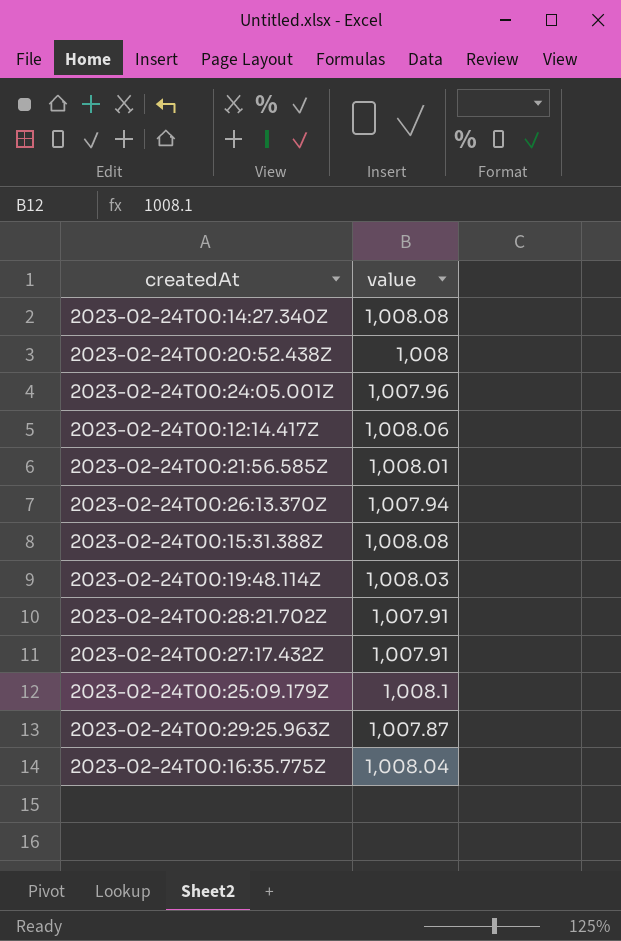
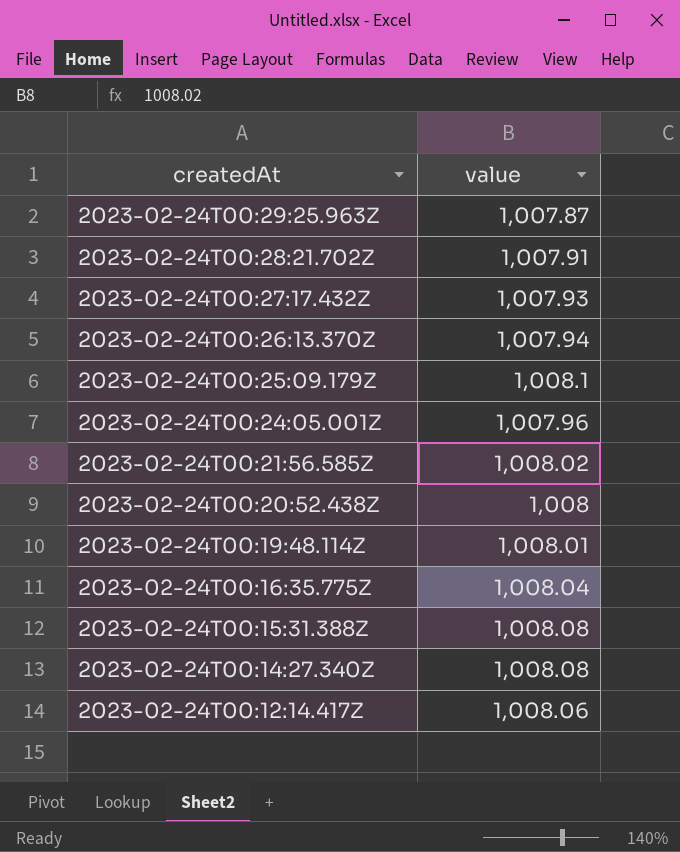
row order: none -> createdAt descending
2023-02-24T00:27:17.432Z | value: 1,007.91 -> 1,007.93
2023-02-24T00:21:56.585Z | value: 1,008.01 -> 1,008.02
2023-02-24T00:19:48.114Z | value: 1,008.03 -> 1,008.01

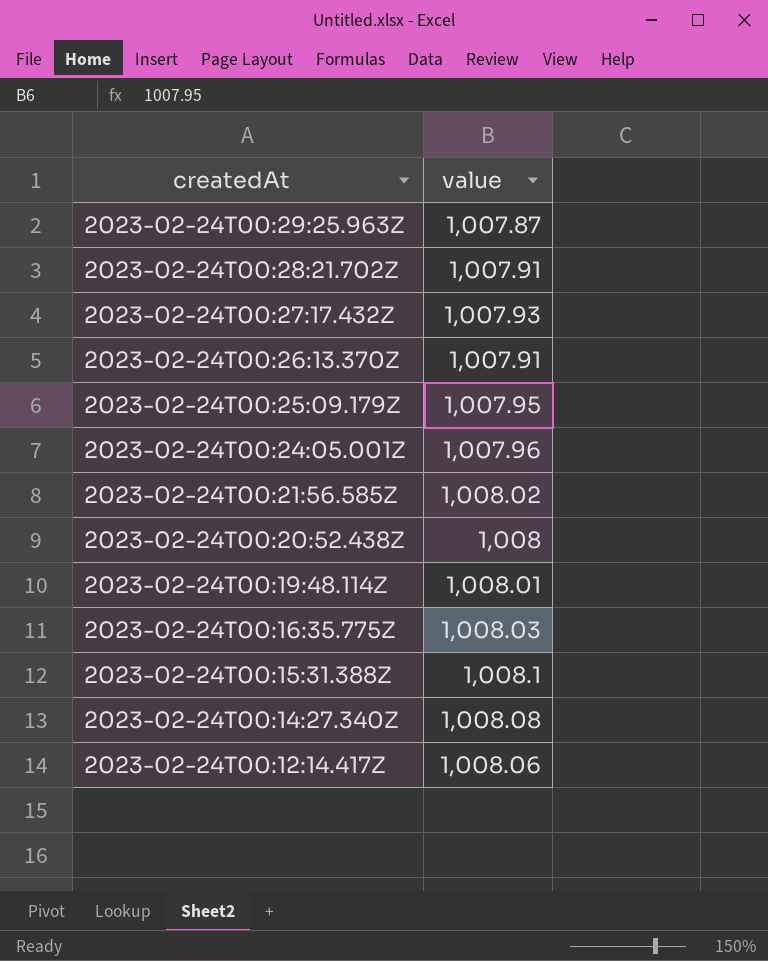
2023-02-24T00:26:13.370Z | value: 1,007.94 -> 1,007.91
2023-02-24T00:25:09.179Z | value: 1,008.1 -> 1,007.95
2023-02-24T00:16:35.775Z | value: 1,008.04 -> 1,008.03
2023-02-24T00:15:31.388Z | value: 1,008.08 -> 1,008.1

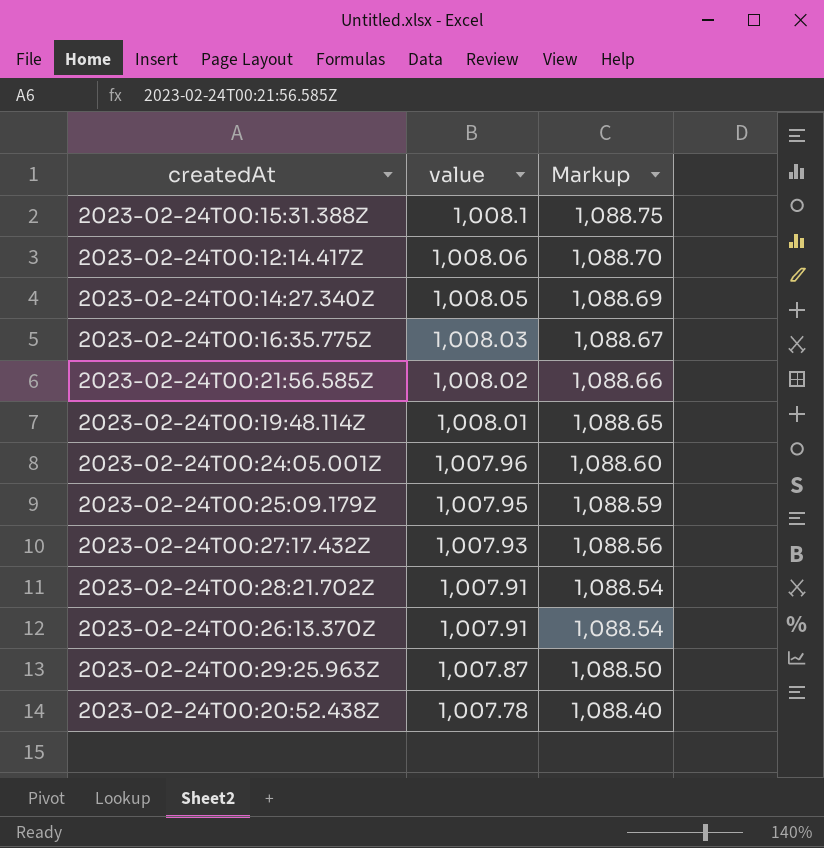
row order: createdAt descending -> value descending
column Markup | formula: none -> [value] * 1.08
2023-02-24T00:14:27.340Z | value: 1,008.08 -> 1,008.05
2023-02-24T00:20:52.438Z | value: 1,008 -> 1,007.78

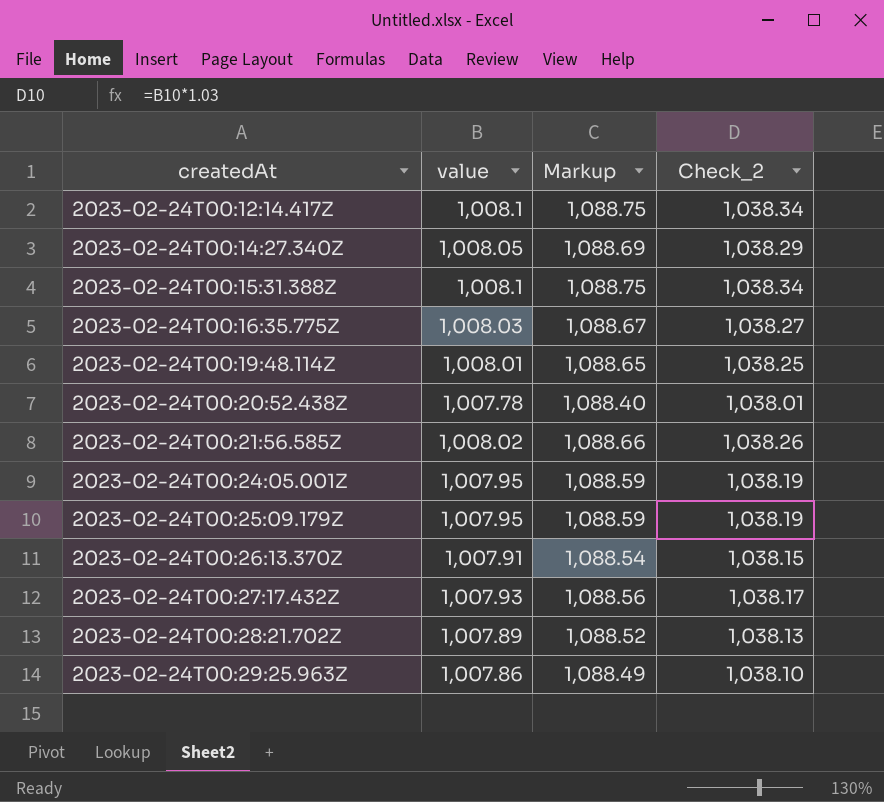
row order: value descending -> createdAt ascending
column Check_2 | formula: none -> [value] * 1.03
2023-02-24T00:12:14.417Z | value: 1,008.06 -> 1,008.1
2023-02-24T00:12:14.417Z | Markup: 1,088.70 -> 1,088.75
2023-02-24T00:24:05.001Z | value: 1,007.96 -> 1,007.95
2023-02-24T00:24:05.001Z | Markup: 1,088.60 -> 1,088.59
2023-02-24T00:28:21.702Z | value: 1,007.91 -> 1,007.89
2023-02-24T00:28:21.702Z | Markup: 1,088.54 -> 1,088.52
2023-02-24T00:29:25.963Z | value: 1,007.87 -> 1,007.86
2023-02-24T00:29:25.963Z | Markup: 1,088.50 -> 1,088.49

